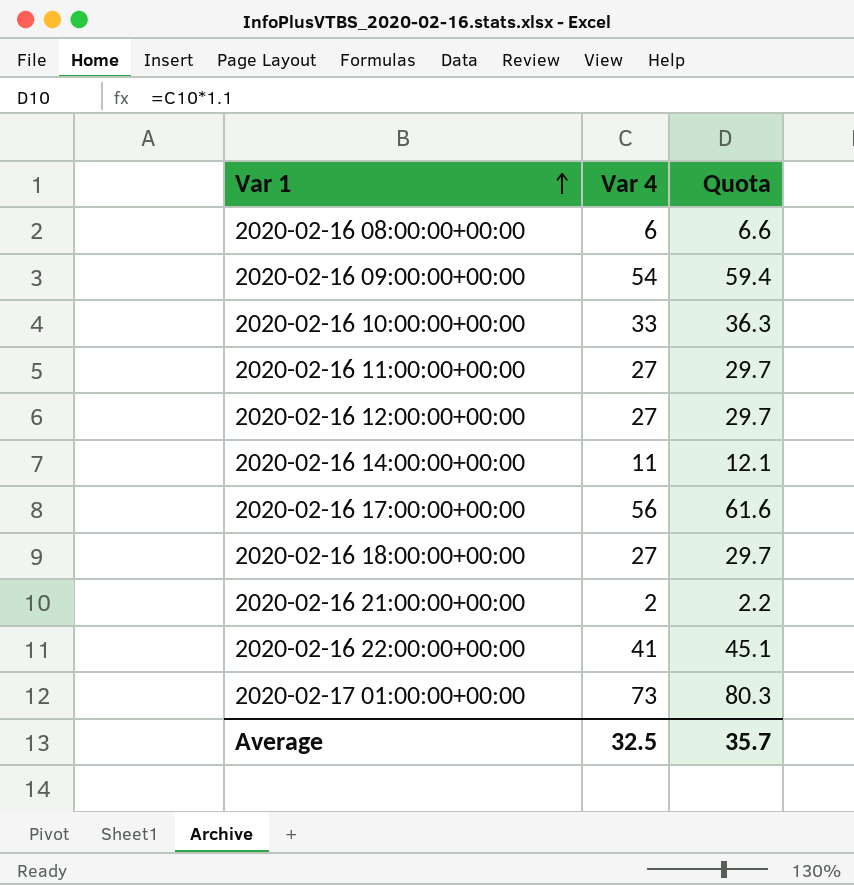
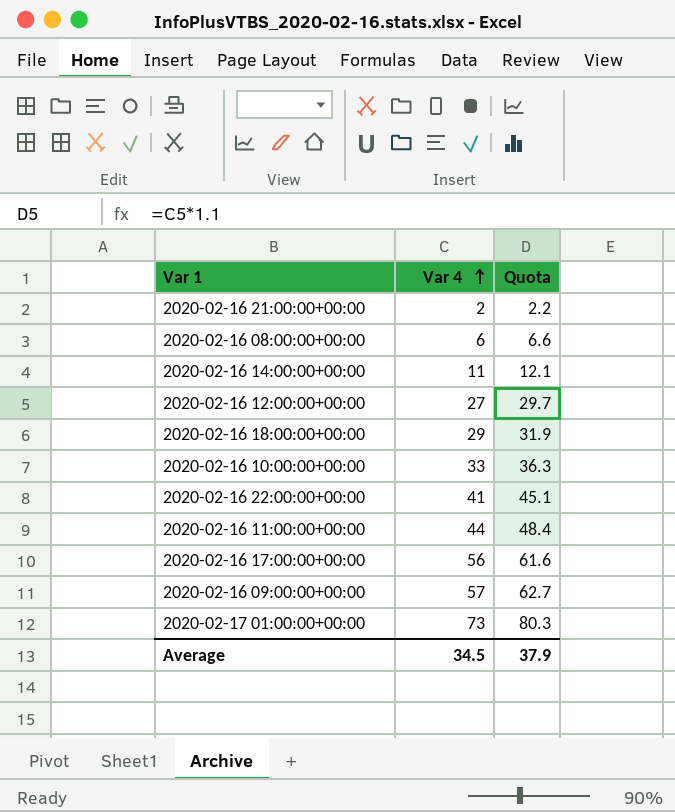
row order: Var 1 ascending -> Var 4 ascending
2020-02-16 18:00:00+00:00 | Var 4: 27 -> 29
2020-02-16 18:00:00+00:00 | Quota: 29.7 -> 31.9
2020-02-16 11:00:00+00:00 | Var 4: 27 -> 44
2020-02-16 11:00:00+00:00 | Quota: 29.7 -> 48.4
2020-02-16 09:00:00+00:00 | Var 4: 54 -> 57
2020-02-16 09:00:00+00:00 | Quota: 59.4 -> 62.7
Average | Var 4: 32.5 -> 34.5
Average | Quota: 35.7 -> 37.9

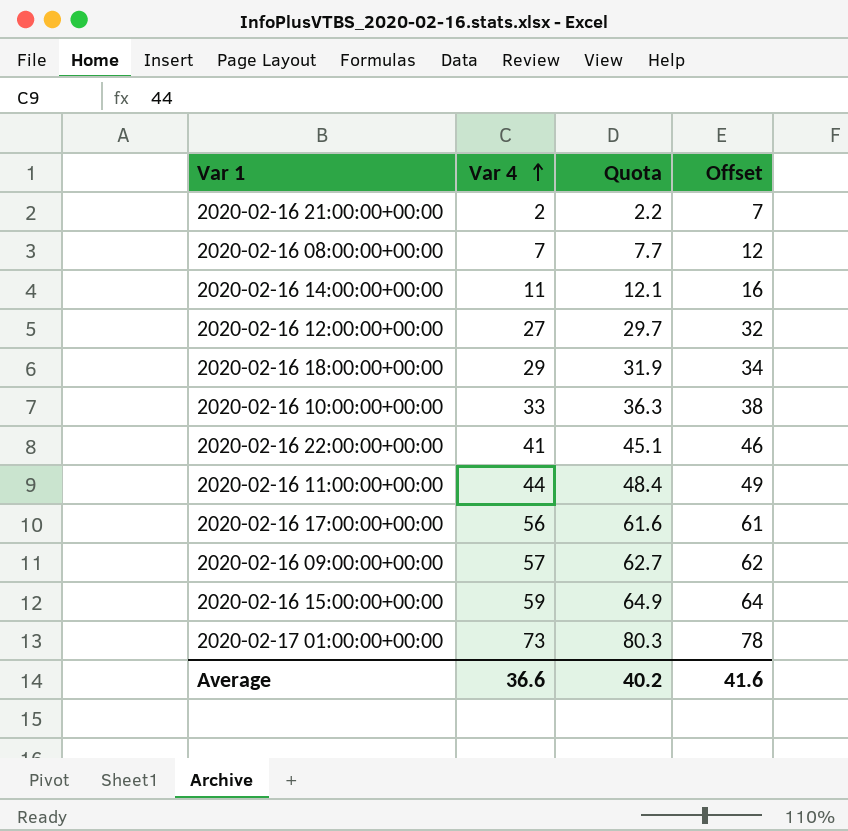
column Offset | formula: none -> [Var 4] + 5
2020-02-16 08:00:00+00:00 | Var 4: 6 -> 7
2020-02-16 08:00:00+00:00 | Quota: 6.6 -> 7.7
row 2020-02-16 15:00:00+00:00: none -> 59 | 64.9 | 64
Average | Var 4: 34.5 -> 36.6
Average | Quota: 37.9 -> 40.2

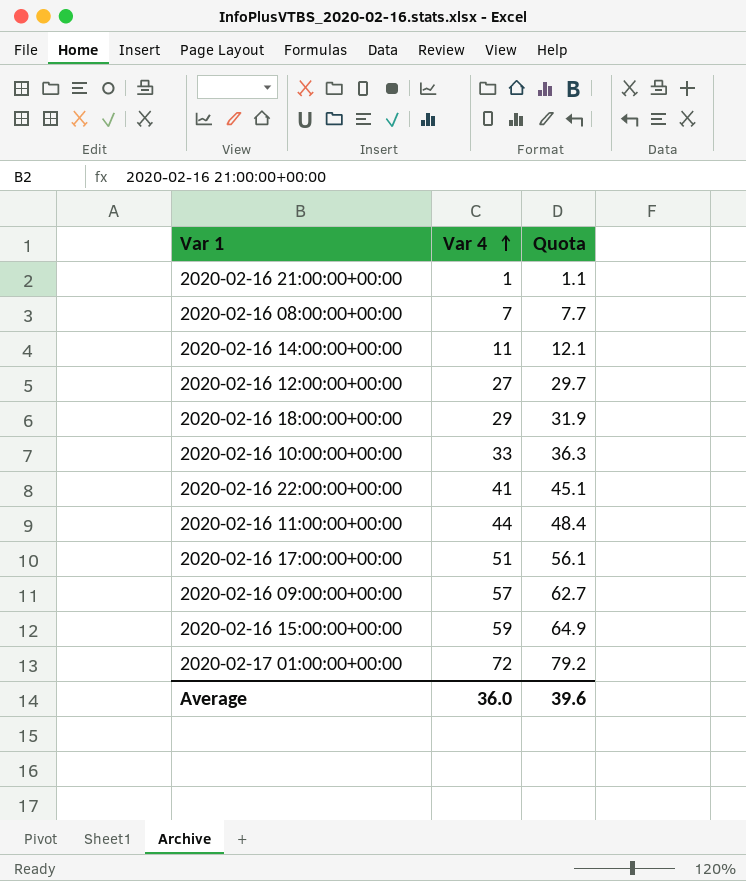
column Offset | formula: [Var 4] + 5 -> none
2020-02-16 21:00:00+00:00 | Var 4: 2 -> 1
2020-02-16 21:00:00+00:00 | Quota: 2.2 -> 1.1
2020-02-16 17:00:00+00:00 | Var 4: 56 -> 51
2020-02-16 17:00:00+00:00 | Quota: 61.6 -> 56.1
2020-02-17 01:00:00+00:00 | Var 4: 73 -> 72
2020-02-17 01:00:00+00:00 | Quota: 80.3 -> 79.2
Average | Var 4: 36.6 -> 36.0
Average | Quota: 40.2 -> 39.6

